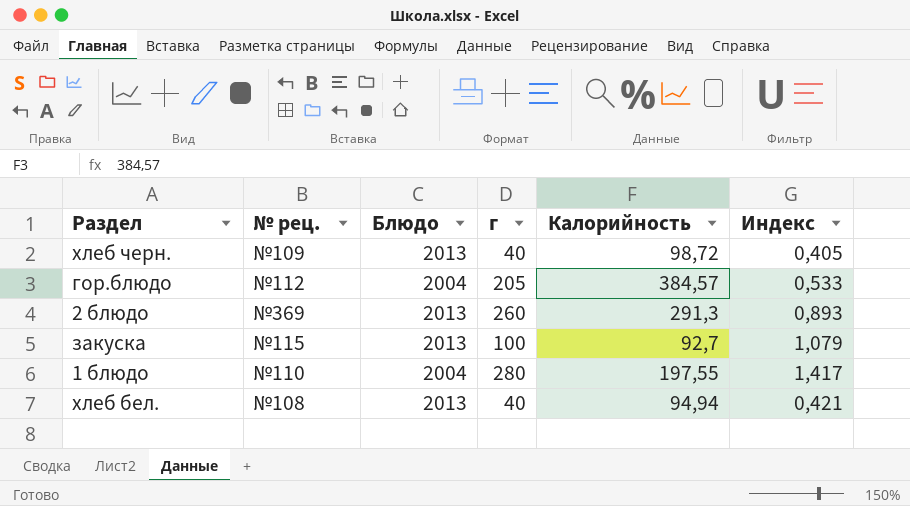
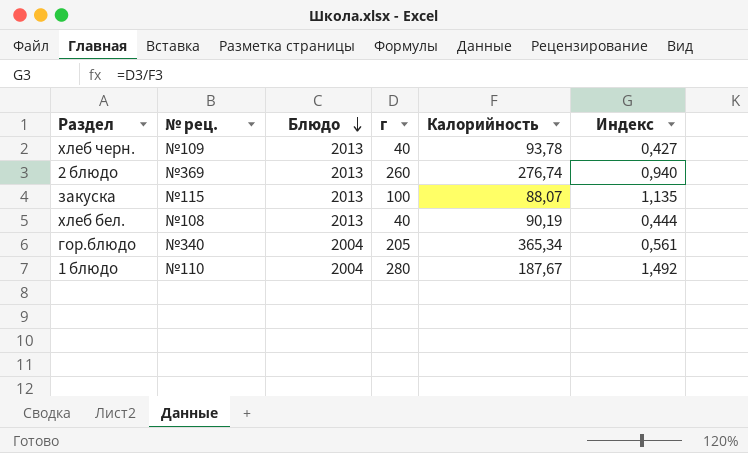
row order: none -> Блюдо descending
хлеб черн. | Калорийность: 98,72 -> 93,78
хлеб черн. | Индекс: 0,405 -> 0,427
2 блюдо | Калорийность: 291,3 -> 276,74
2 блюдо | Индекс: 0,893 -> 0,940
закуска | Калорийность: 92,7 -> 88,07
закуска | Индекс: 1,079 -> 1,135
хлеб бел. | Калорийность: 94,94 -> 90,19
хлеб бел. | Индекс: 0,421 -> 0,444
гор.блюдо | № рец.: №112 -> №340
гор.блюдо | Калорийность: 384,57 -> 365,34
гор.блюдо | Индекс: 0,533 -> 0,561
1 блюдо | Калорийность: 197,55 -> 187,67
1 блюдо | Индекс: 1,417 -> 1,492

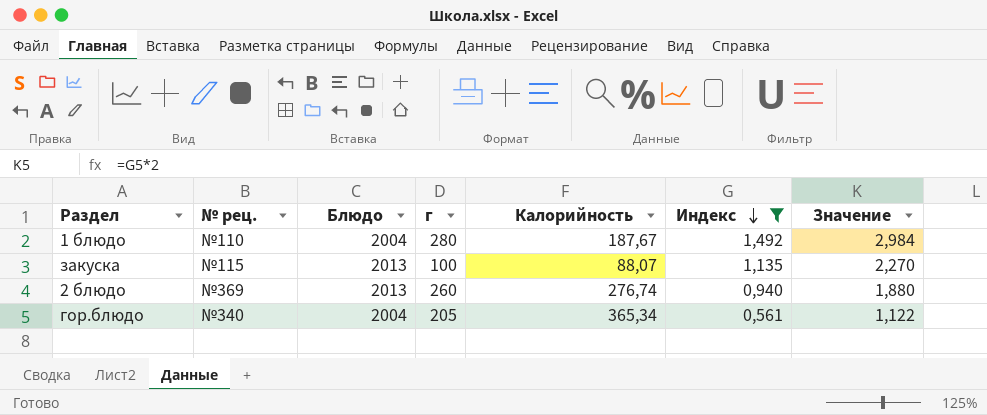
filter: none -> Индекс >= 0,561
row order: Блюдо descending -> Индекс descending
column Значение | formula: none -> [Индекс] * 2

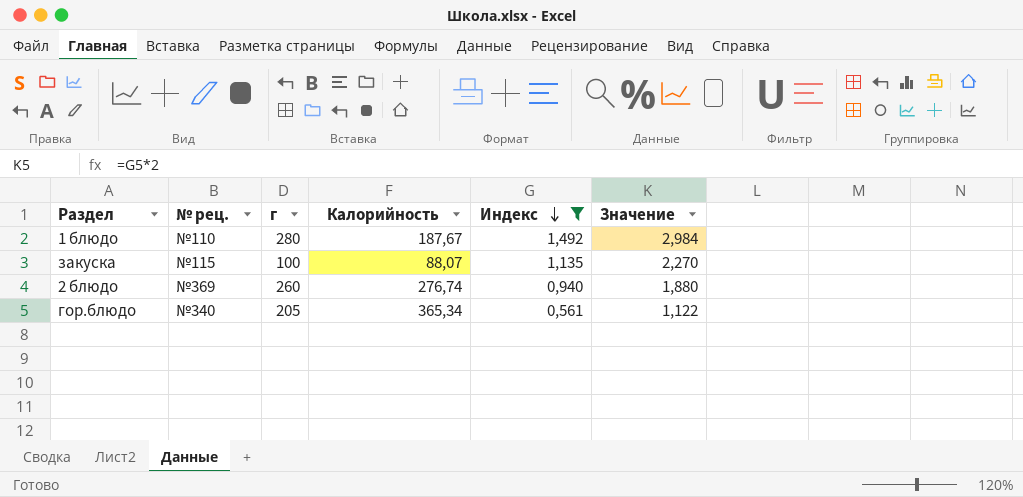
column Блюдо | position: 3 -> none

